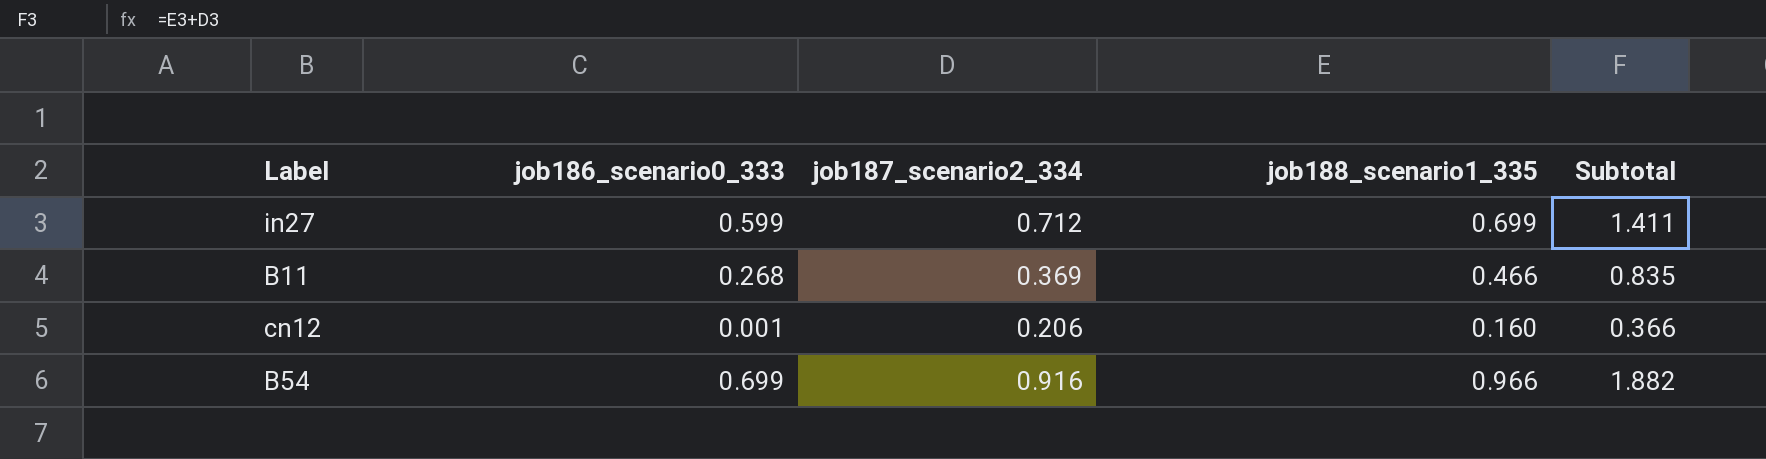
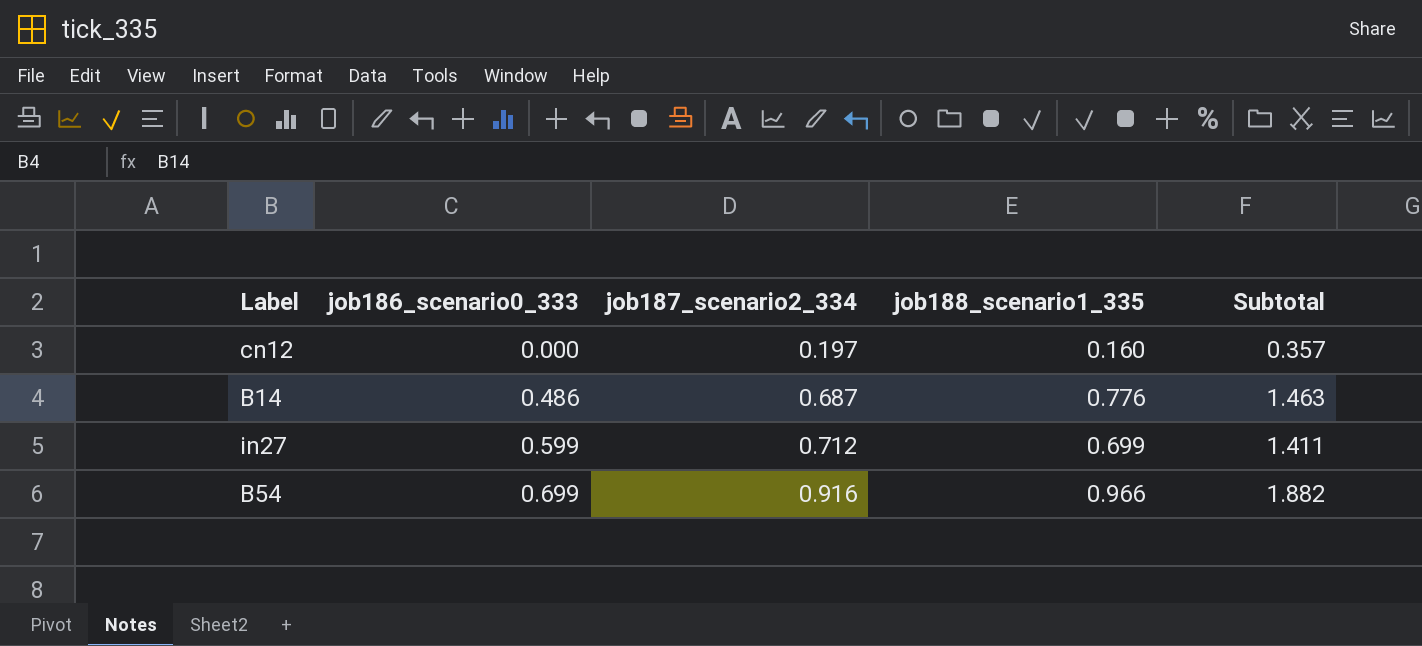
row order: none -> job186_scenario0_333 ascending
row B11: 0.268 | 0.369 | 0.466 | 0.835 -> none
cn12 | job186_scenario0_333: 0.001 -> 0.000
cn12 | job187_scenario2_334: 0.206 -> 0.197
cn12 | Subtotal: 0.366 -> 0.357
row B14: none -> 0.486 | 0.687 | 0.776 | 1.463

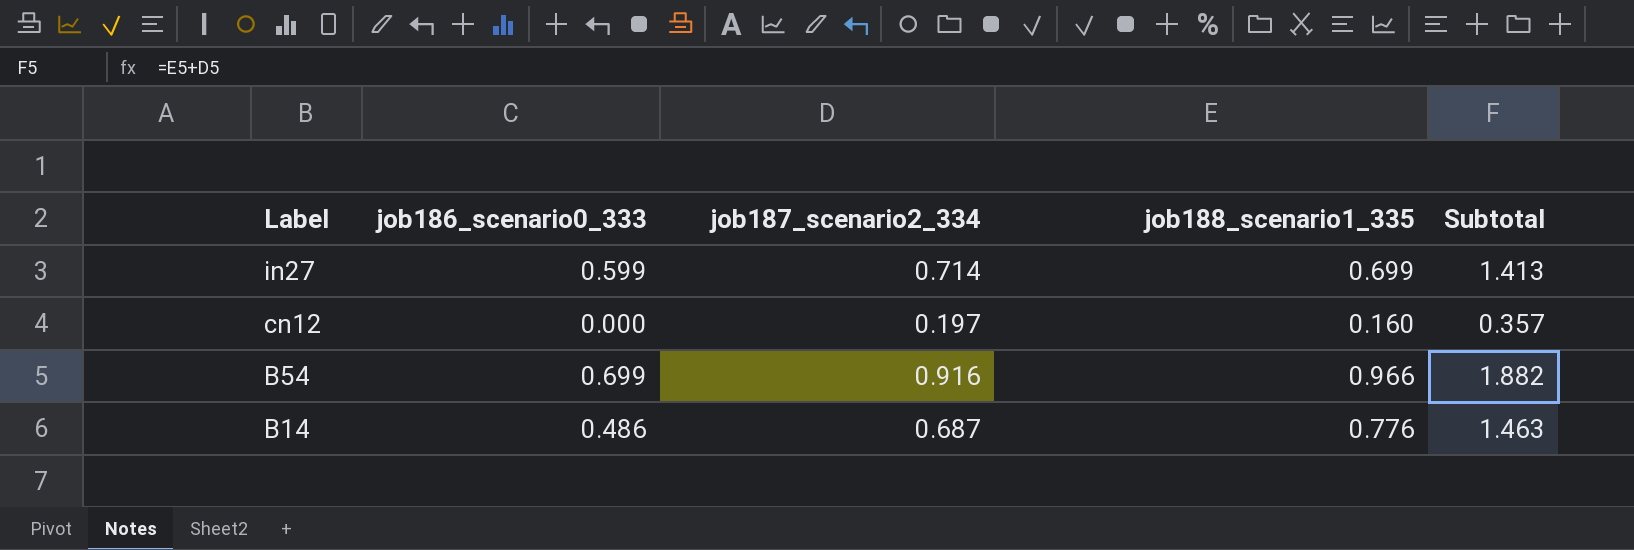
row order: job186_scenario0_333 ascending -> Label descending
in27 | job187_scenario2_334: 0.712 -> 0.714
in27 | Subtotal: 1.411 -> 1.413

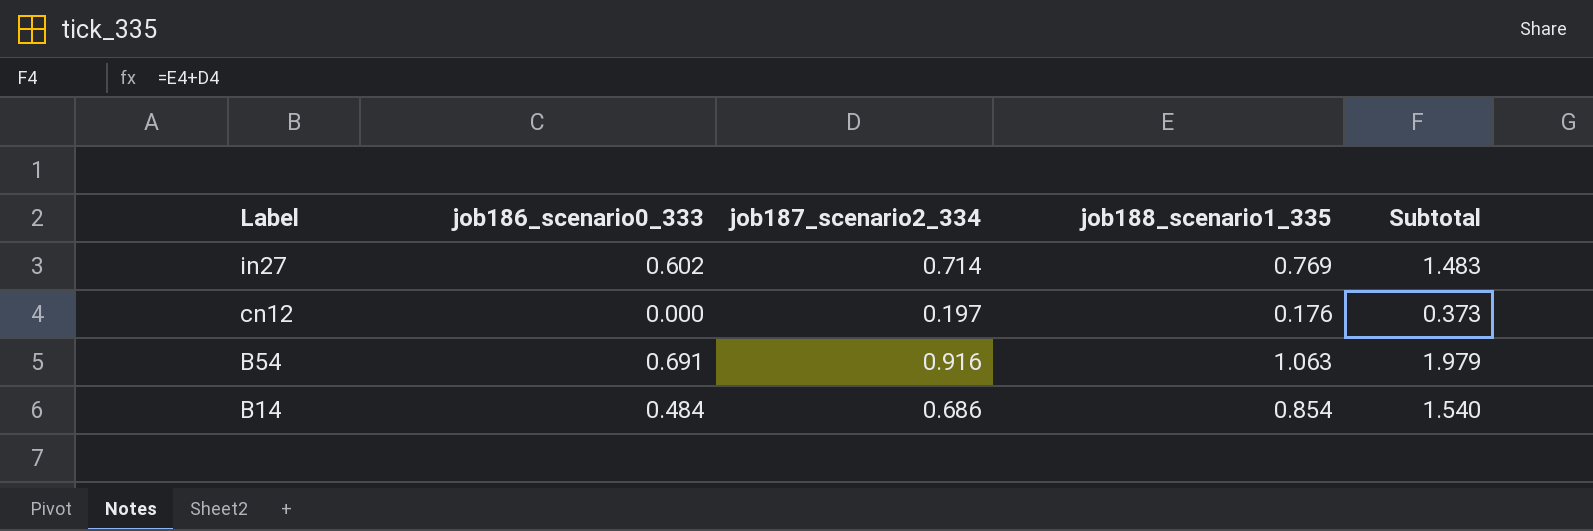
in27 | job186_scenario0_333: 0.599 -> 0.602
in27 | job188_scenario1_335: 0.699 -> 0.769
in27 | Subtotal: 1.413 -> 1.483
cn12 | job188_scenario1_335: 0.160 -> 0.176
cn12 | Subtotal: 0.357 -> 0.373
B54 | job186_scenario0_333: 0.699 -> 0.691
B54 | job188_scenario1_335: 0.966 -> 1.063
B54 | Subtotal: 1.882 -> 1.979
B14 | job186_scenario0_333: 0.486 -> 0.484
B14 | job187_scenario2_334: 0.687 -> 0.686
B14 | job188_scenario1_335: 0.776 -> 0.854
B14 | Subtotal: 1.463 -> 1.540

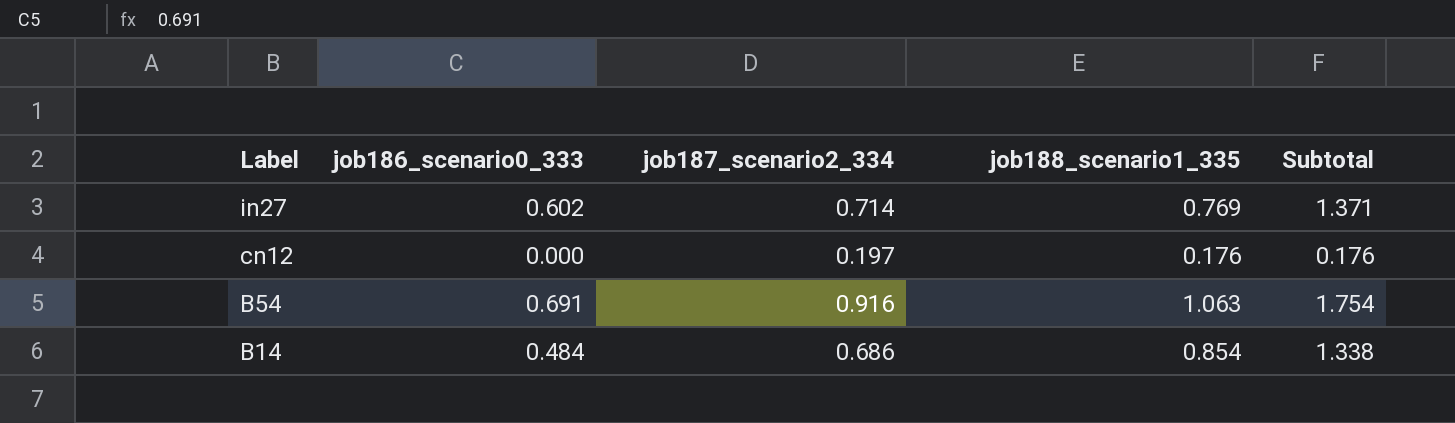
column Subtotal | formula: [job187_scenario2_334] + [job188_scenario1_335] -> [job186_scenario0_333] + [job188_scenario1_335]

